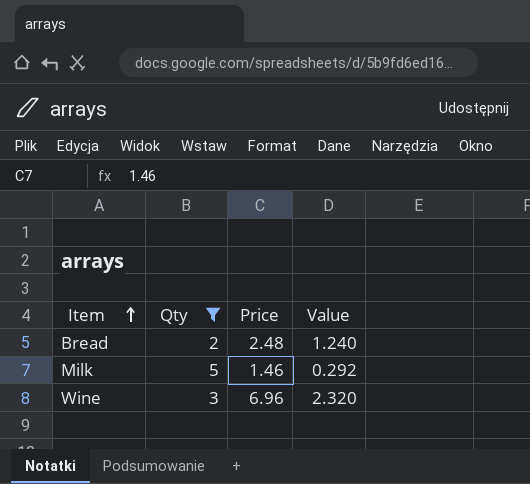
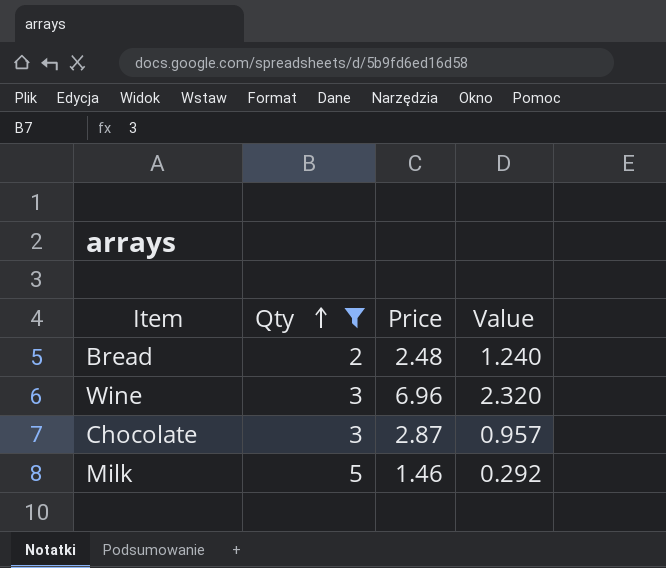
row order: Item ascending -> Qty ascending
row Chocolate: none -> 3 | 2.87 | 0.957

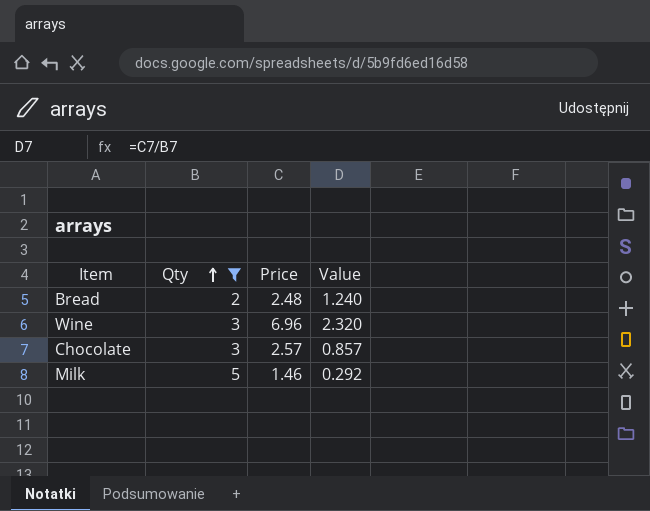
Chocolate | Price: 2.87 -> 2.57
Chocolate | Value: 0.957 -> 0.857

